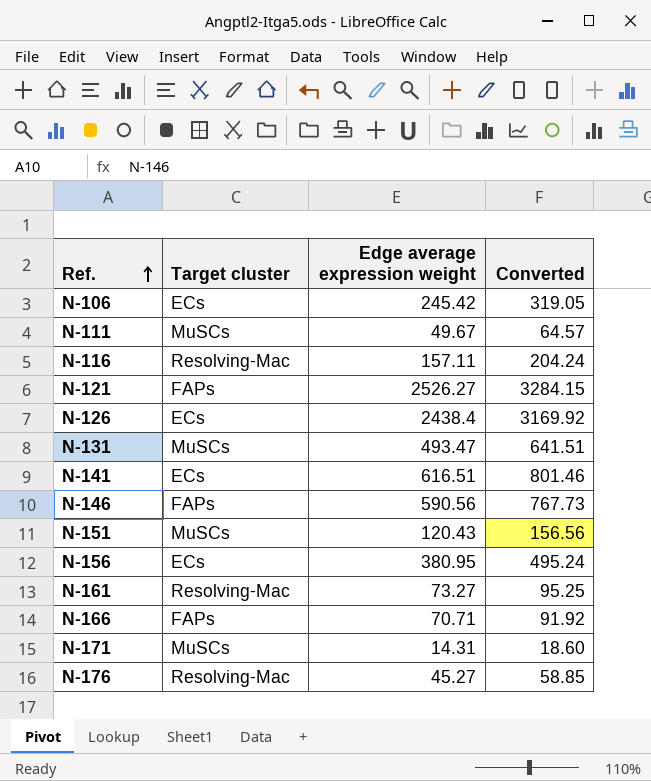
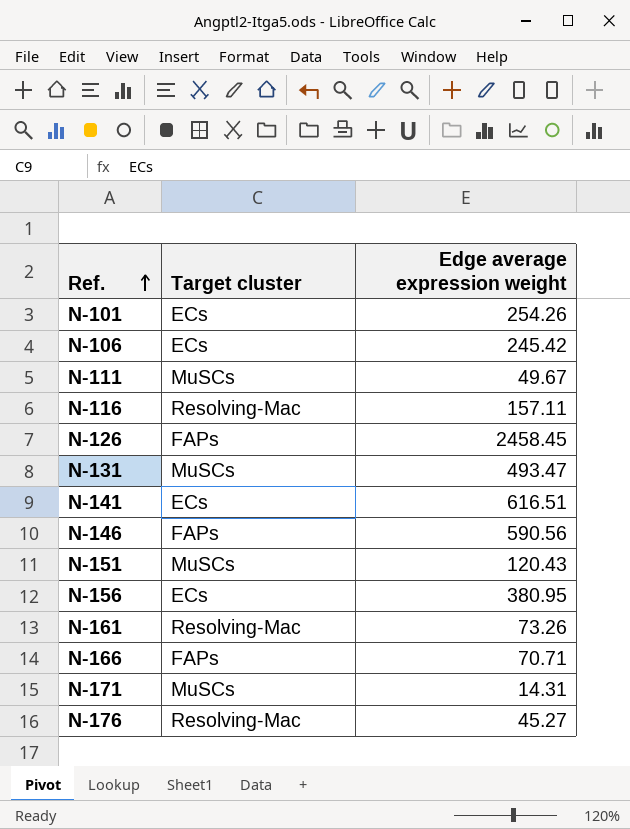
column Converted | formula: [Edge average expression weight] * 1.3 -> none
row N-121: FAPs | 2526.27 | 3284.15 -> none
row N-101: none -> ECs | 254.26
N-126 | Target cluster: ECs -> FAPs
N-126 | Edge average expression weight: 2438.4 -> 2458.45
N-161 | Edge average expression weight: 73.27 -> 73.26

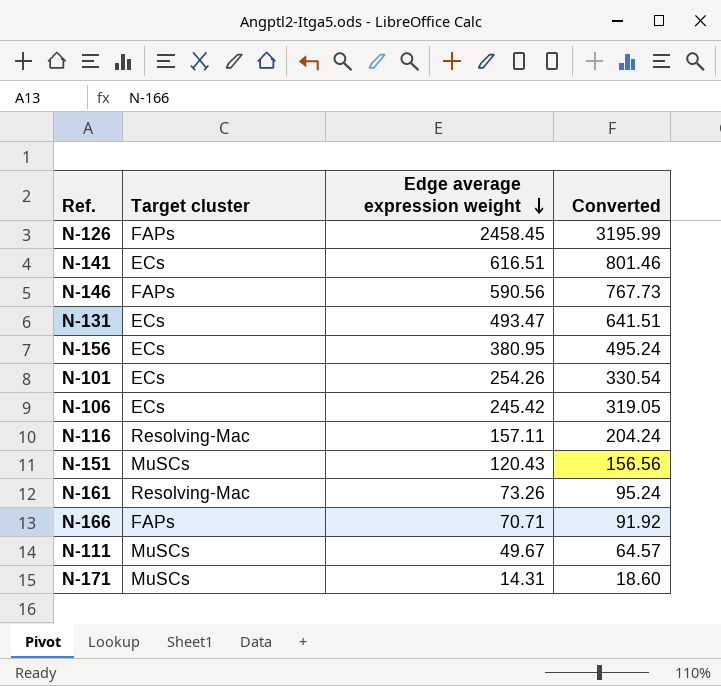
row order: Ref. ascending -> Edge average expression weight descending
column Converted | formula: none -> [Edge average expression weight] * 1.3
row N-176: Resolving-Mac | 45.27 -> none
N-131 | Target cluster: MuSCs -> ECs

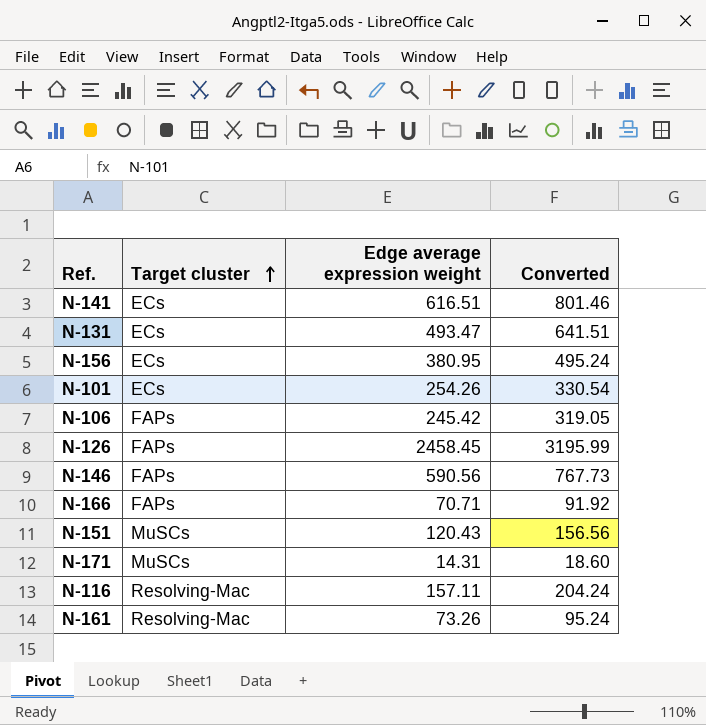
row order: Edge average expression weight descending -> Target cluster ascending
row N-111: MuSCs | 49.67 | 64.57 -> none
N-106 | Target cluster: ECs -> FAPs

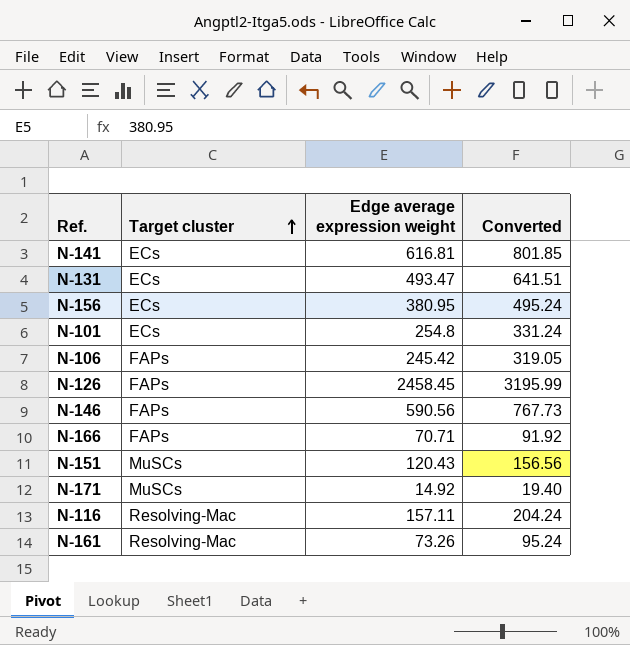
N-141 | Edge average expression weight: 616.51 -> 616.81
N-141 | Converted: 801.46 -> 801.85
N-101 | Edge average expression weight: 254.26 -> 254.8
N-101 | Converted: 330.54 -> 331.24
N-171 | Edge average expression weight: 14.31 -> 14.92
N-171 | Converted: 18.60 -> 19.40

